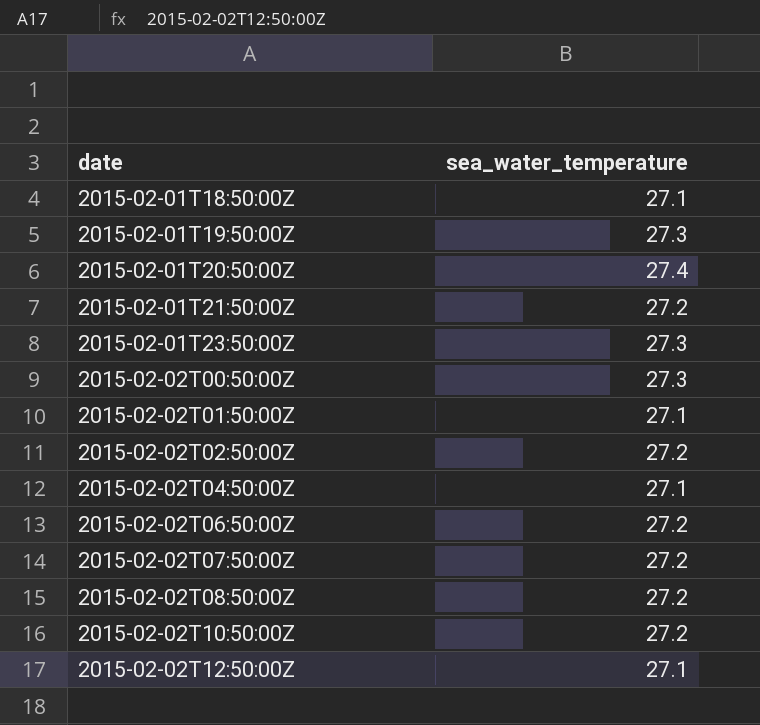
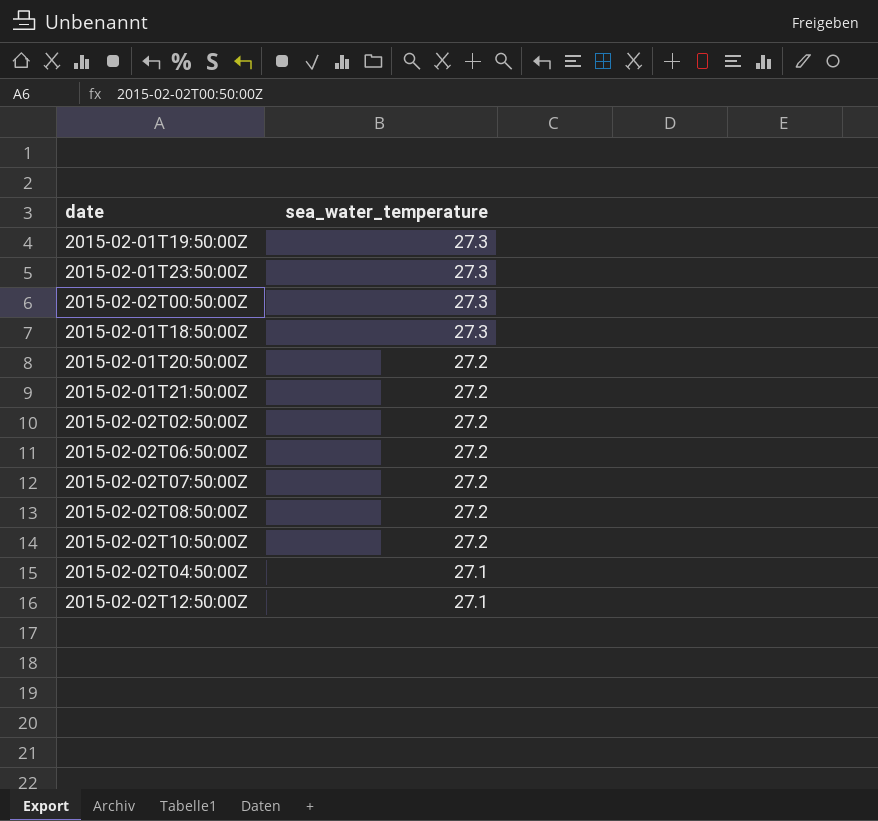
row order: date ascending -> sea_water_temperature descending
row 2015-02-02T01:50:00Z: 27.1 -> none
2015-02-01T18:50:00Z | sea_water_temperature: 27.1 -> 27.3
2015-02-01T20:50:00Z | sea_water_temperature: 27.4 -> 27.2

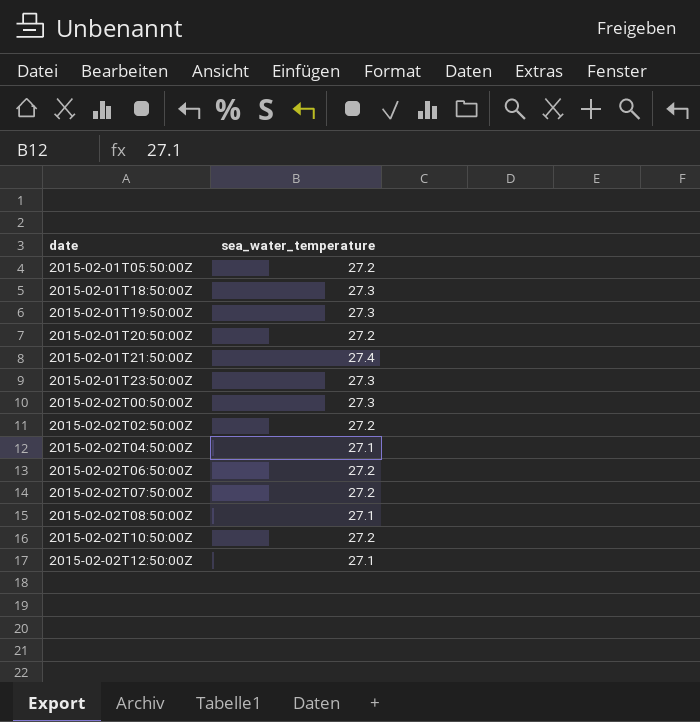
row order: sea_water_temperature descending -> date ascending
row 2015-02-01T05:50:00Z: none -> 27.2
2015-02-01T21:50:00Z | sea_water_temperature: 27.2 -> 27.4
2015-02-02T08:50:00Z | sea_water_temperature: 27.2 -> 27.1

